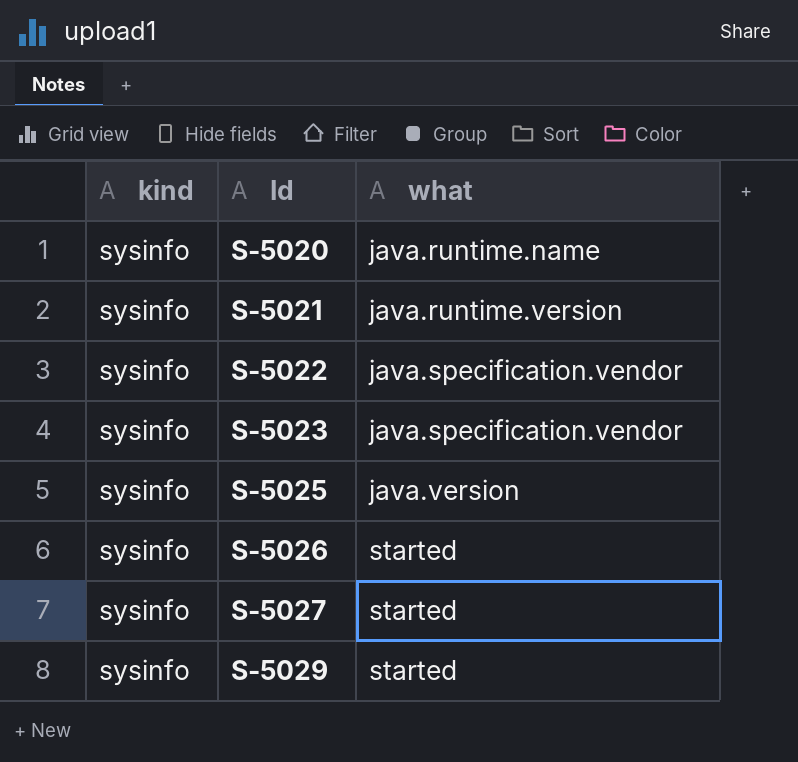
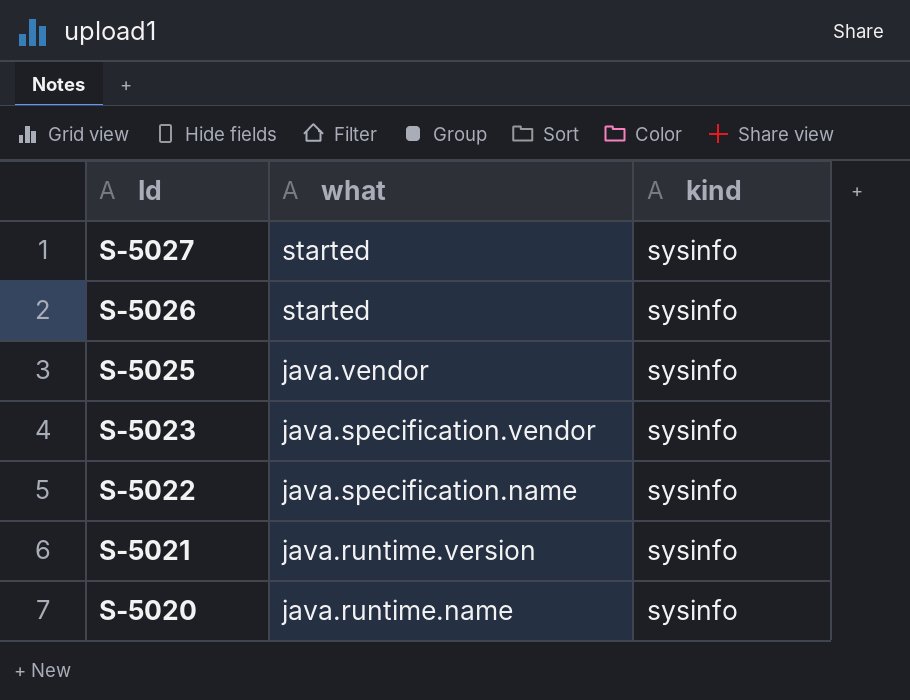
row order: Id ascending -> Id descending
column kind | position: 1 -> 3
row S-5029: sysinfo | started -> none
S-5025 | what: java.version -> java.vendor
S-5022 | what: java.specification.vendor -> java.specification.name

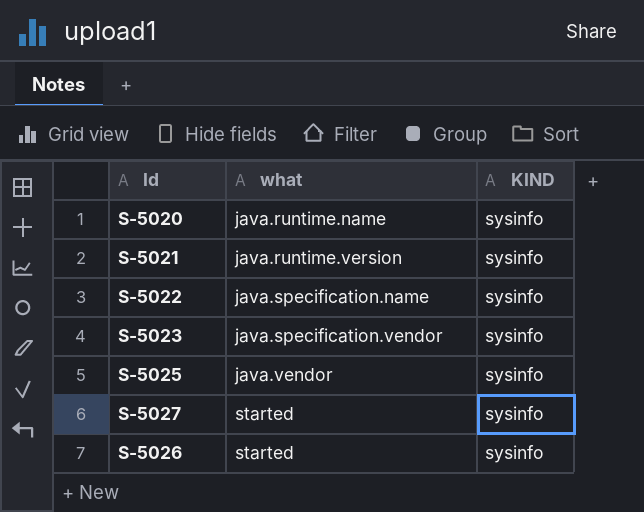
row order: Id descending -> what ascending
column name: kind -> KIND

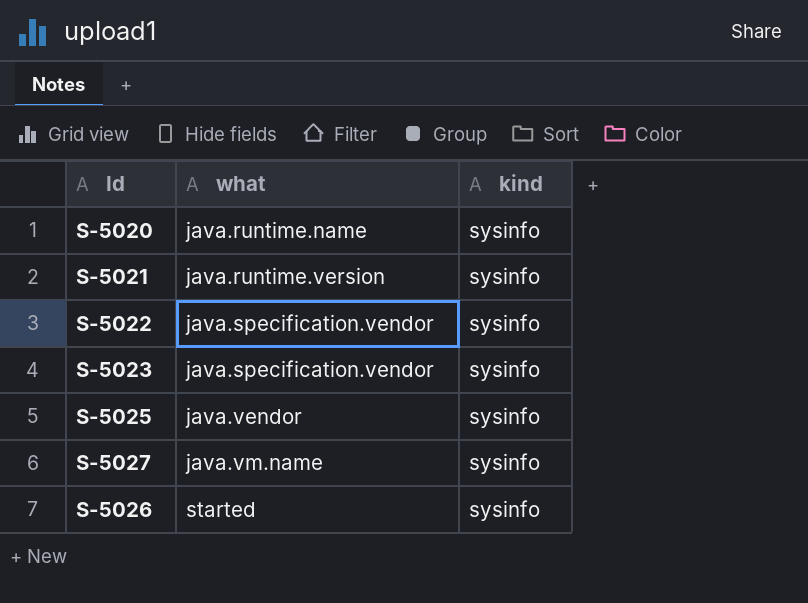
column name: KIND -> kind
S-5022 | what: java.specification.name -> java.specification.vendor
S-5027 | what: started -> java.vm.name

